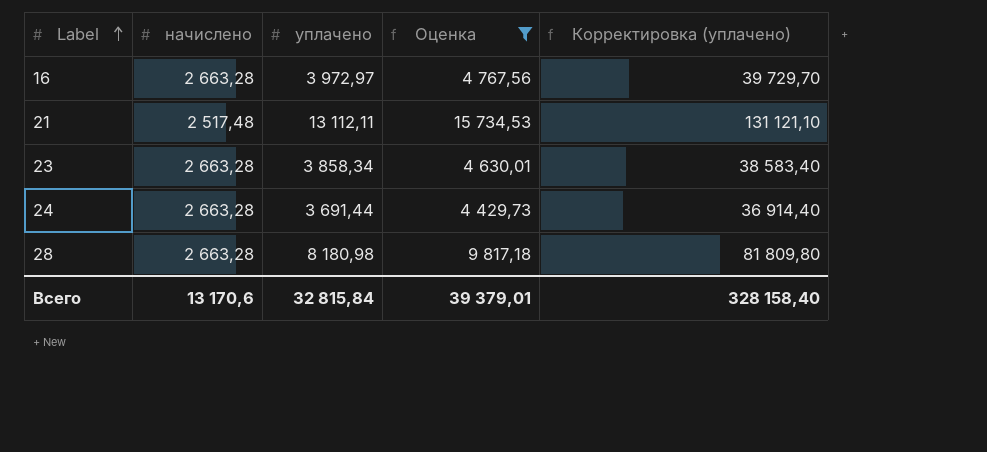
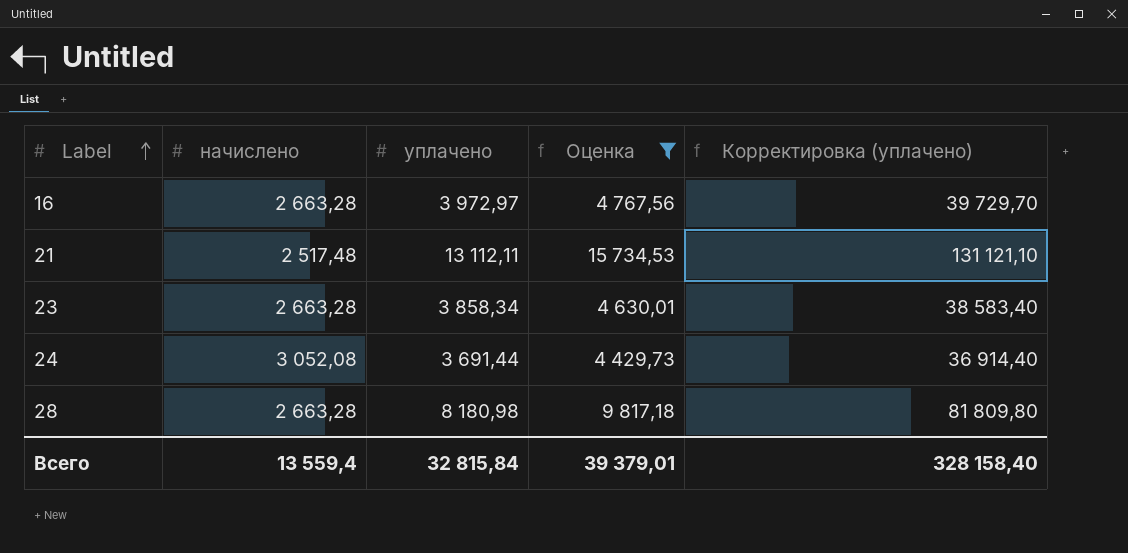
24 | начислено: 2 663,28 -> 3 052,08
Всего | начислено: 13 170,6 -> 13 559,4

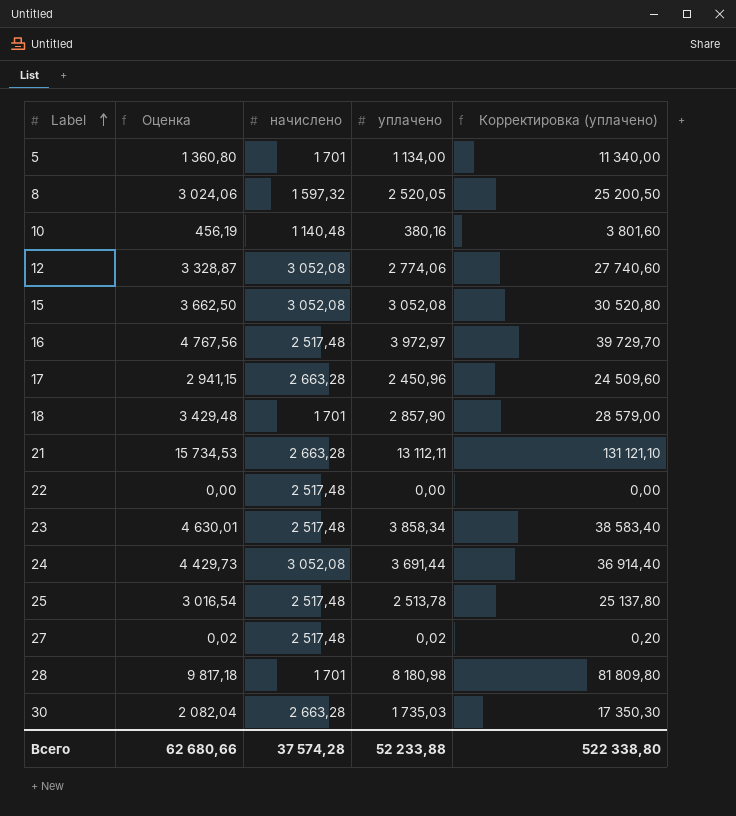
filter: Оценка >= 4 429,73 -> none
column Оценка | position: 4 -> 2
16 | начислено: 2 663,28 -> 2 517,48
21 | начислено: 2 517,48 -> 2 663,28
23 | начислено: 2 663,28 -> 2 517,48
28 | начислено: 2 663,28 -> 1 701
Всего | Оценка: 39 379,01 -> 62 680,66
Всего | начислено: 13 559,4 -> 37 574,28
Всего | уплачено: 32 815,84 -> 52 233,88
Всего | Корректировка (уплачено): 328 158,40 -> 522 338,80

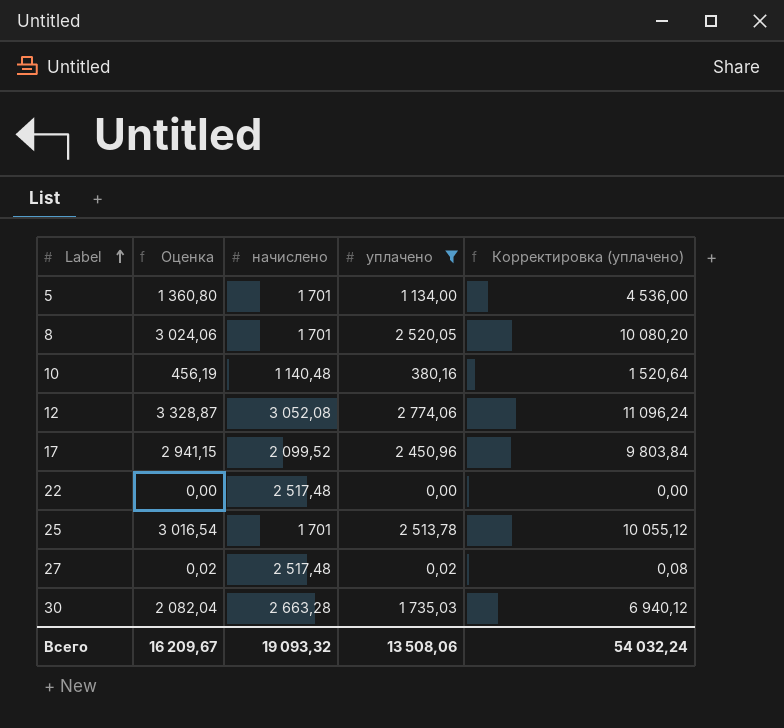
filter: none -> уплачено <= 2 774,06
column Корректировка (уплачено) | formula: [уплачено] * 10 -> [уплачено] * 4
8 | начислено: 1 597,32 -> 1 701
17 | начислено: 2 663,28 -> 2 099,52
25 | начислено: 2 517,48 -> 1 701
Всего | Оценка: 62 680,66 -> 16 209,67
Всего | начислено: 37 574,28 -> 19 093,32
Всего | уплачено: 52 233,88 -> 13 508,06
Всего | Корректировка (уплачено): 522 338,80 -> 54 032,24

